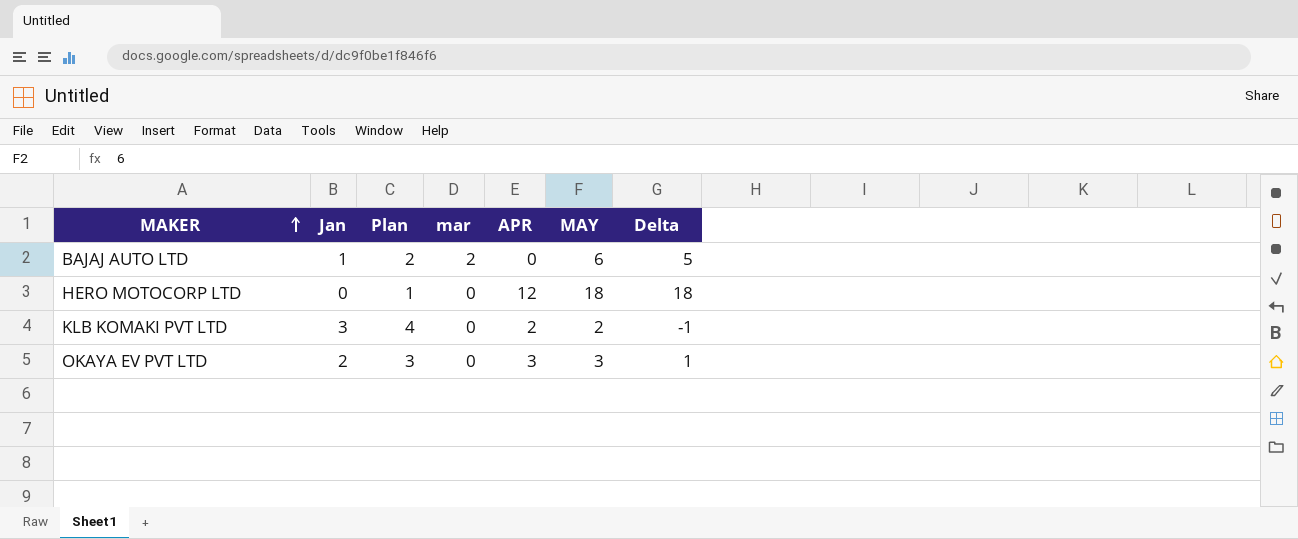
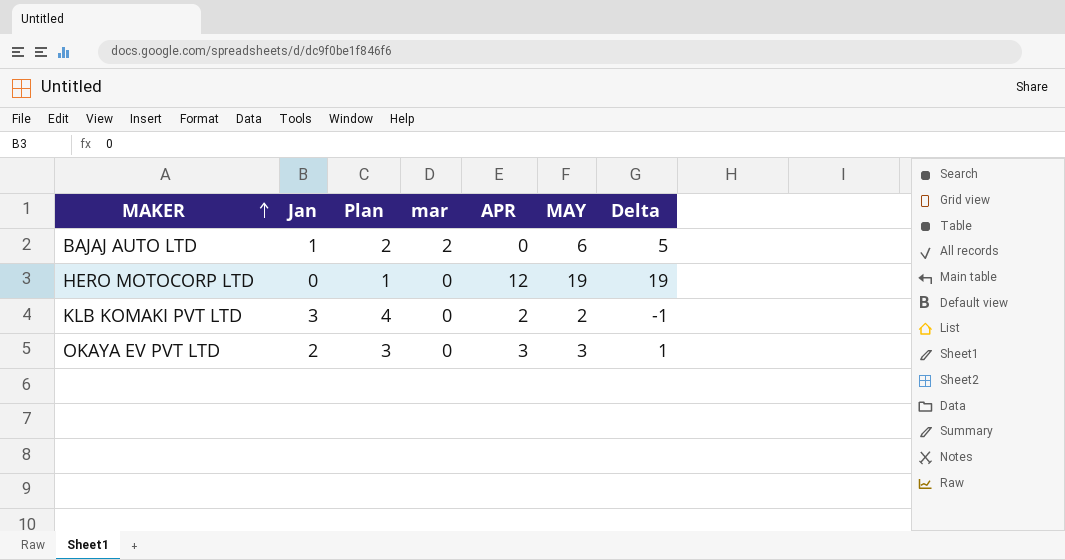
HERO MOTOCORP LTD | MAY: 18 -> 19
HERO MOTOCORP LTD | Delta: 18 -> 19

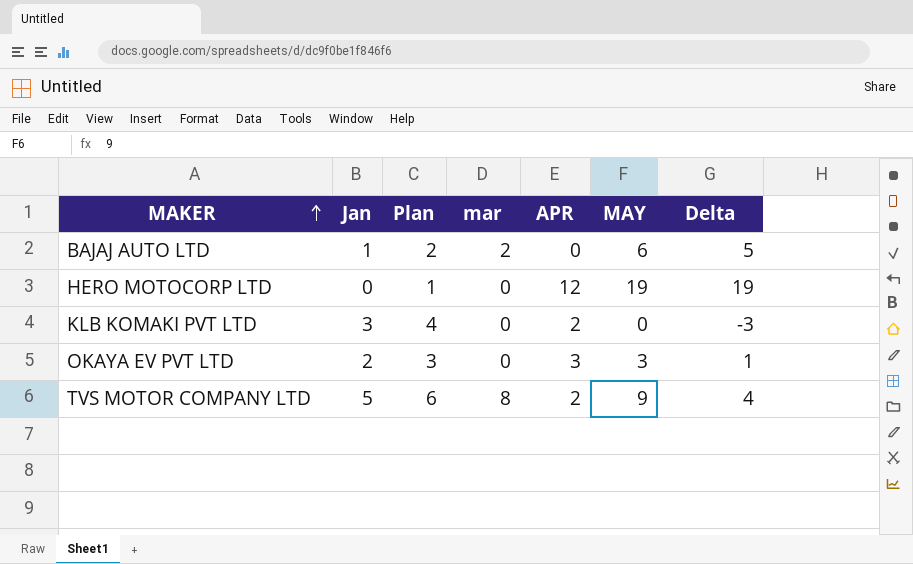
KLB KOMAKI PVT LTD | MAY: 2 -> 0
KLB KOMAKI PVT LTD | Delta: -1 -> -3
row TVS MOTOR COMPANY LTD: none -> 5 | 6 | 8 | 2 | 9 | 4

